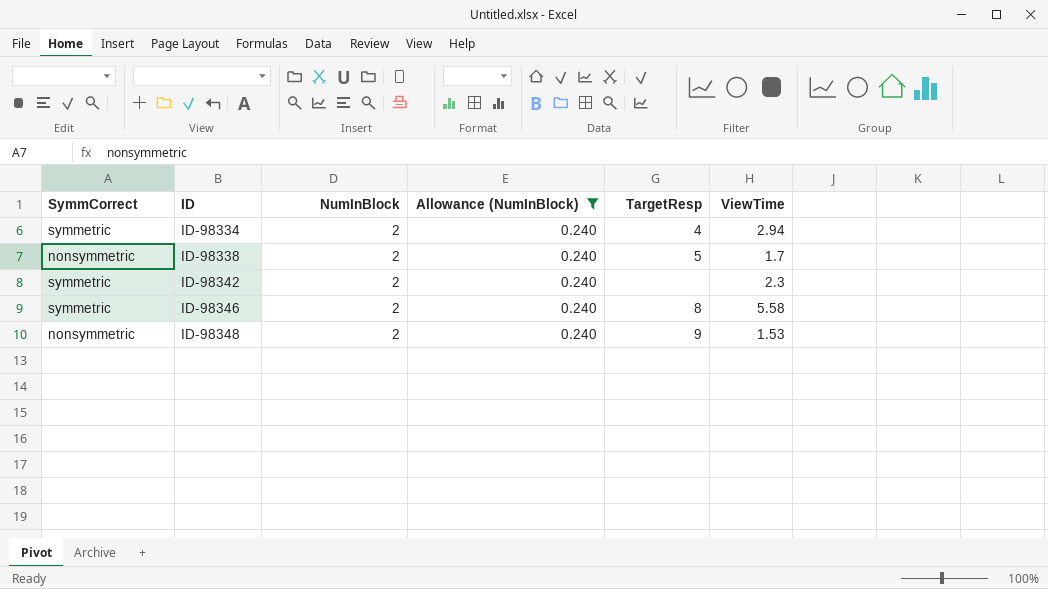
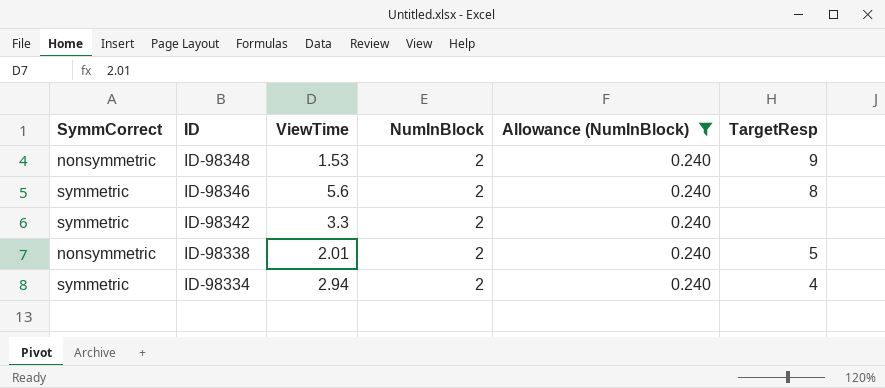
row order: ID ascending -> ID descending
column ViewTime | position: 6 -> 3
ID-98346 | ViewTime: 5.58 -> 5.6
ID-98342 | ViewTime: 2.3 -> 3.3
ID-98338 | ViewTime: 1.7 -> 2.01

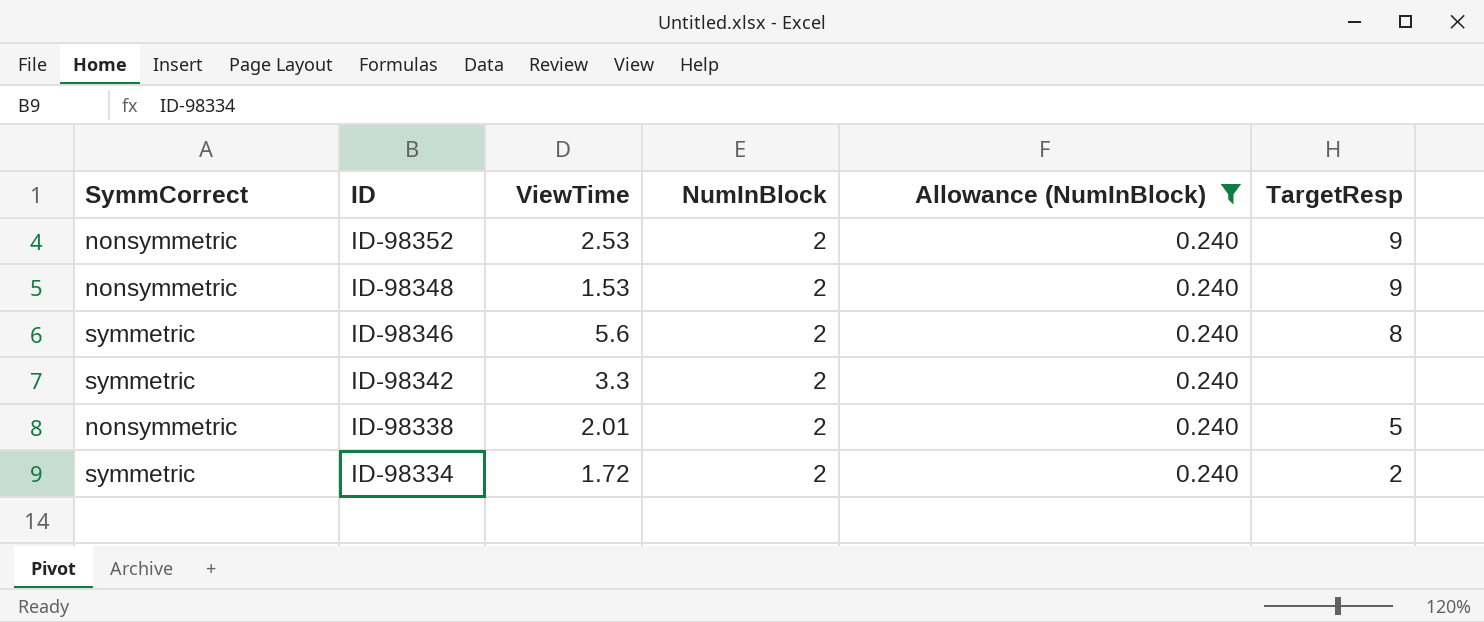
row ID-98352: none -> nonsymmetric | 2.53 | 2 | 0.240 | 9
ID-98334 | ViewTime: 2.94 -> 1.72
ID-98334 | TargetResp: 4 -> 2

